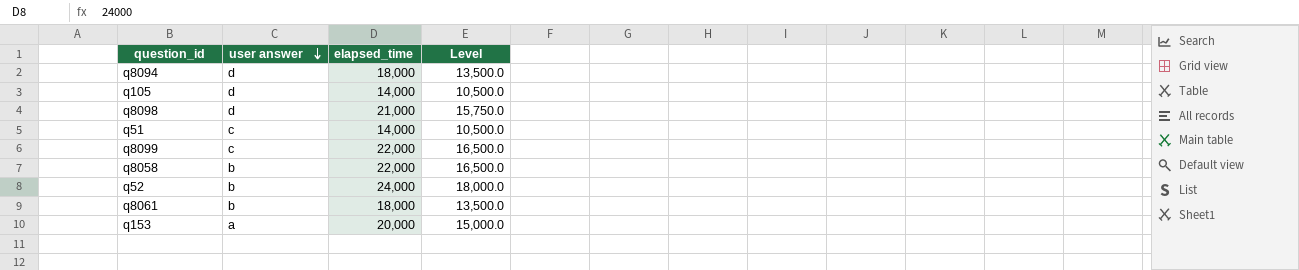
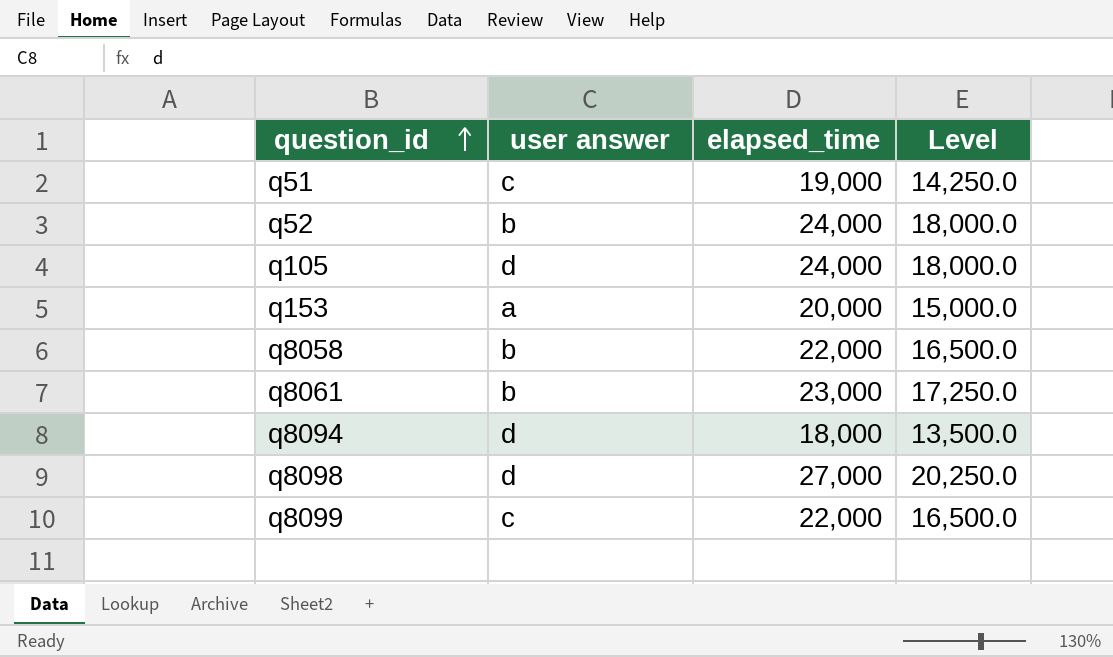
row order: user answer descending -> question_id ascending
q51 | elapsed_time: 14,000 -> 19,000
q51 | Level: 10,500.0 -> 14,250.0
q105 | elapsed_time: 14,000 -> 24,000
q105 | Level: 10,500.0 -> 18,000.0
q8061 | elapsed_time: 18,000 -> 23,000
q8061 | Level: 13,500.0 -> 17,250.0
q8098 | elapsed_time: 21,000 -> 27,000
q8098 | Level: 15,750.0 -> 20,250.0

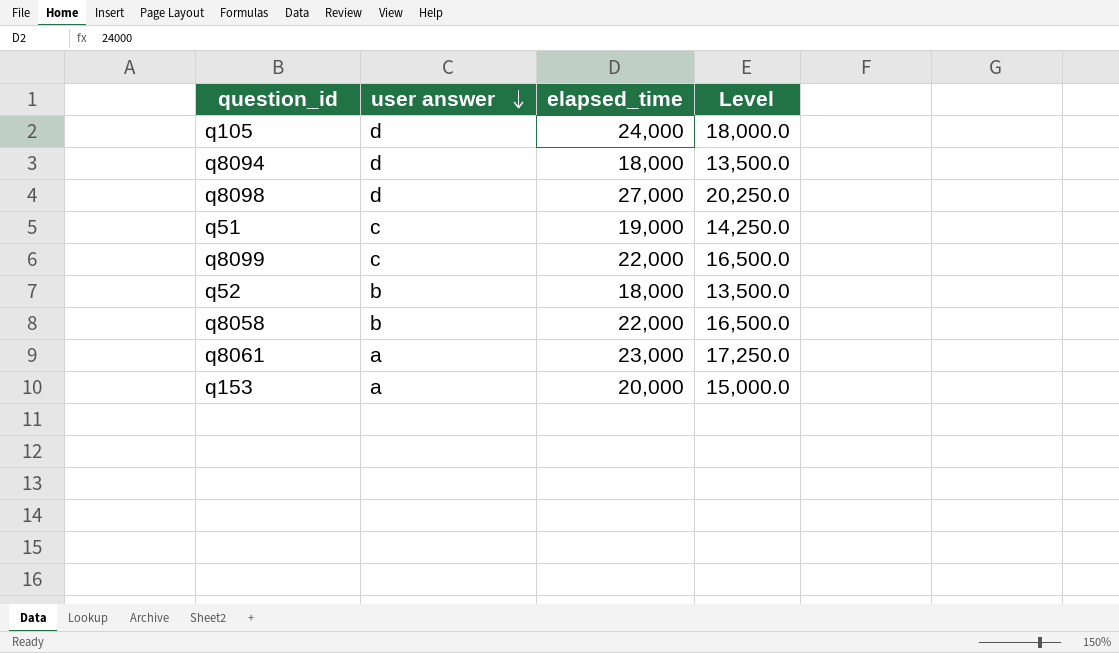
row order: question_id ascending -> user answer descending
q52 | elapsed_time: 24,000 -> 18,000
q52 | Level: 18,000.0 -> 13,500.0
q8061 | user answer: b -> a

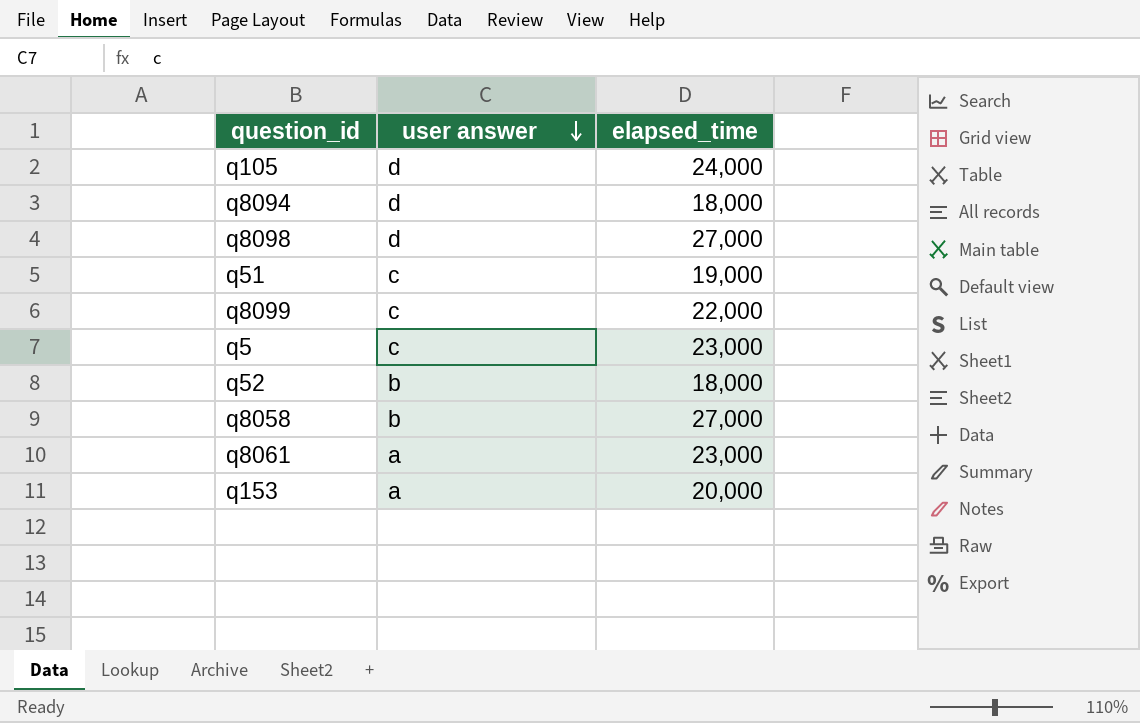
column Level | formula: [elapsed_time] * 0.75 -> none
row q5: none -> c | 23,000
q8058 | elapsed_time: 22,000 -> 27,000

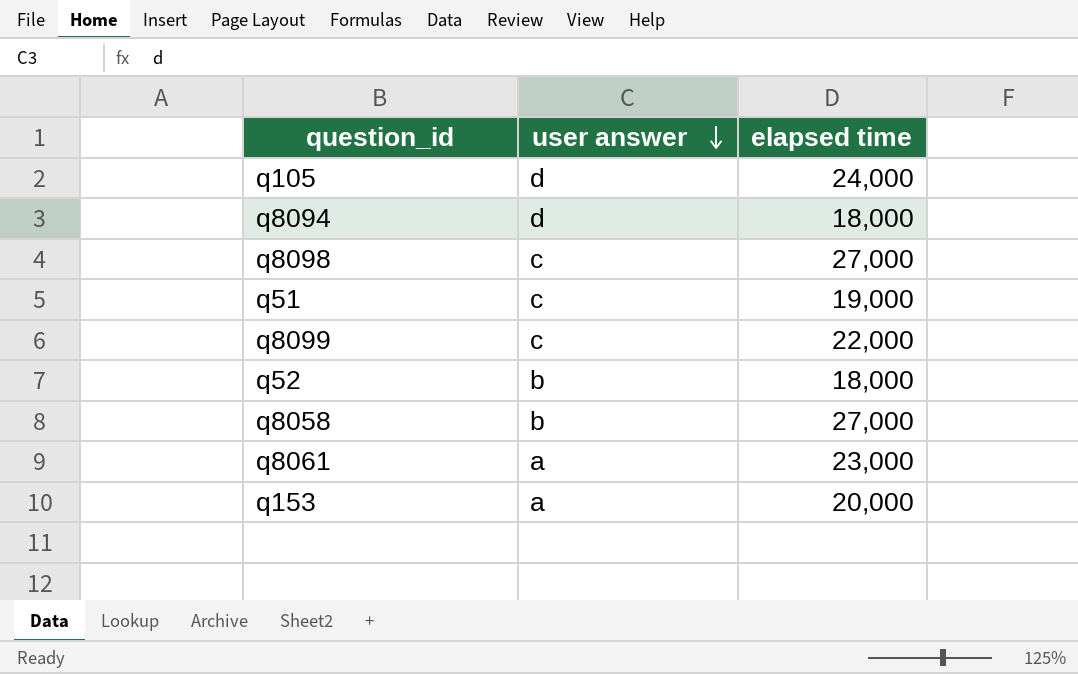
column name: elapsed_time -> elapsed time
row q5: c | 23,000 -> none
q8098 | user answer: d -> c

